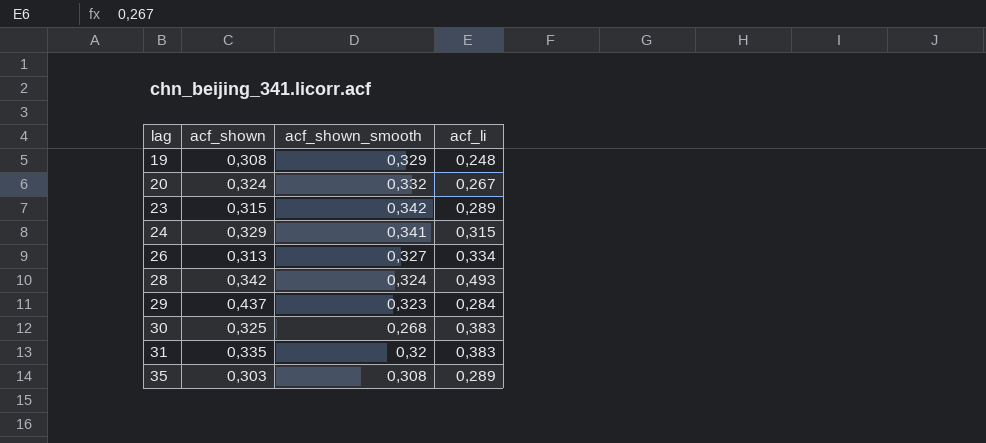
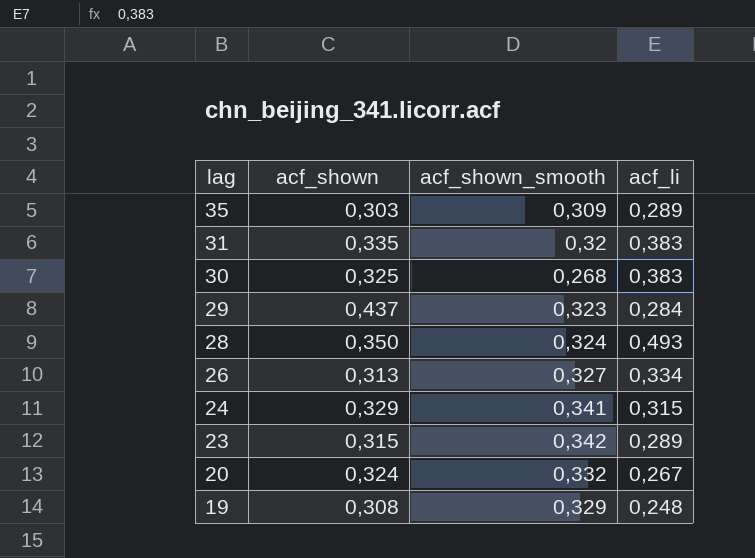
row order: lag ascending -> lag descending
35 | acf_shown_smooth: 0,308 -> 0,309
28 | acf_shown: 0,342 -> 0,350

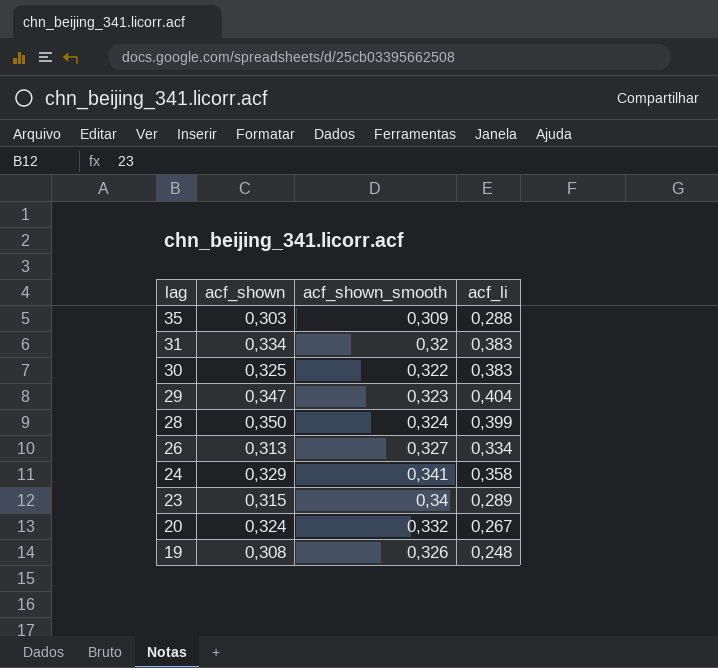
35 | acf_li: 0,289 -> 0,288
31 | acf_shown: 0,335 -> 0,334
30 | acf_shown_smooth: 0,268 -> 0,322
29 | acf_shown: 0,437 -> 0,347
29 | acf_li: 0,284 -> 0,404
28 | acf_li: 0,493 -> 0,399
24 | acf_li: 0,315 -> 0,358
23 | acf_shown_smooth: 0,342 -> 0,34
19 | acf_shown_smooth: 0,329 -> 0,326

